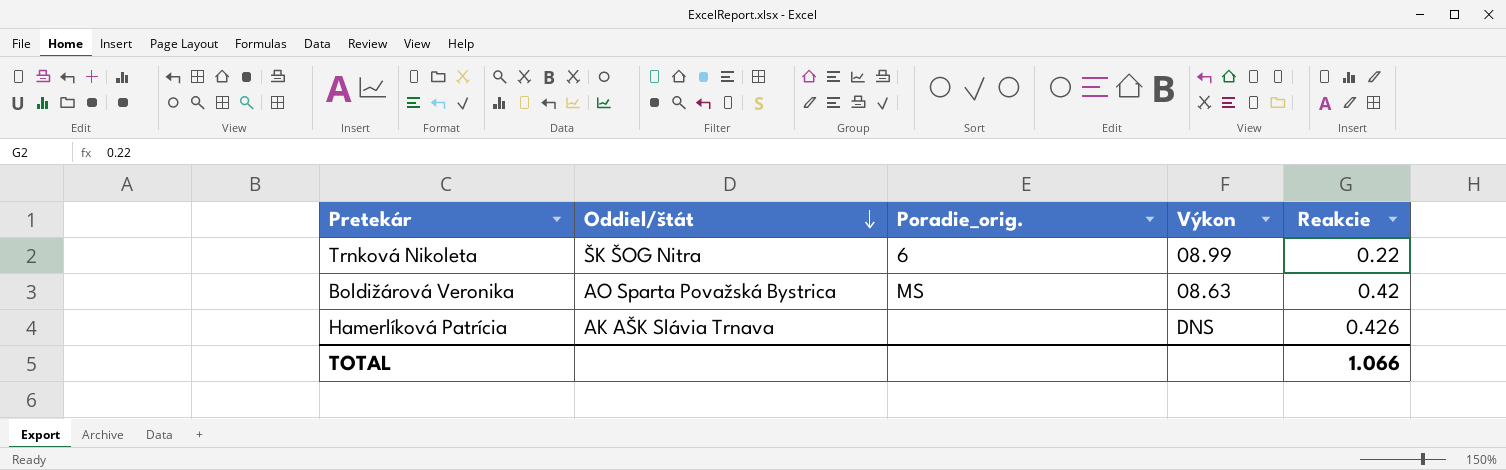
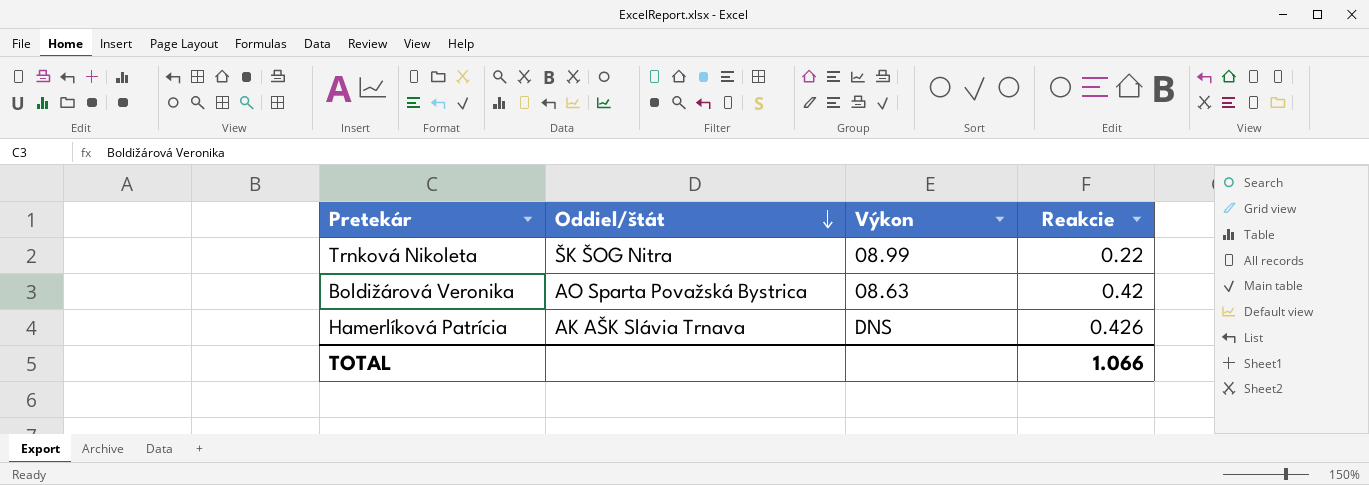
column Poradie_orig. | position: 3 -> none

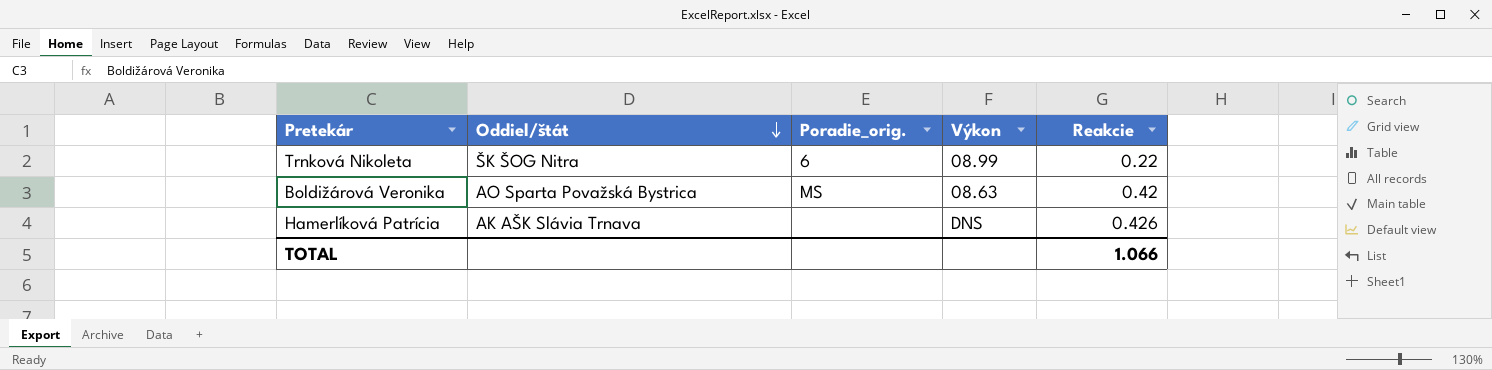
column Poradie_orig. | position: none -> 3

